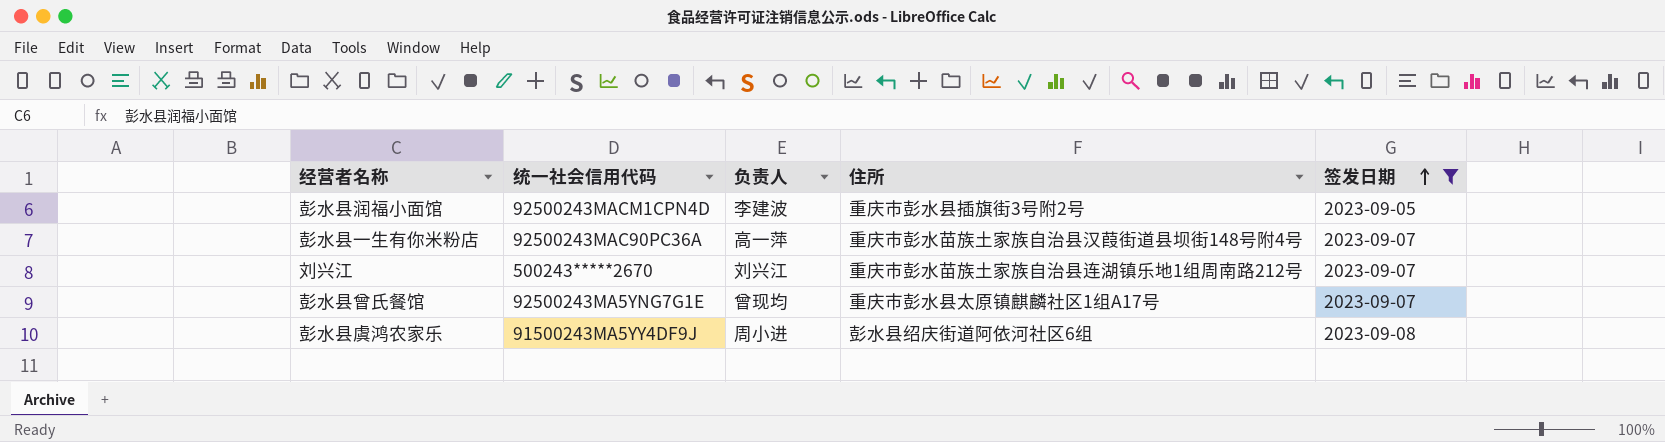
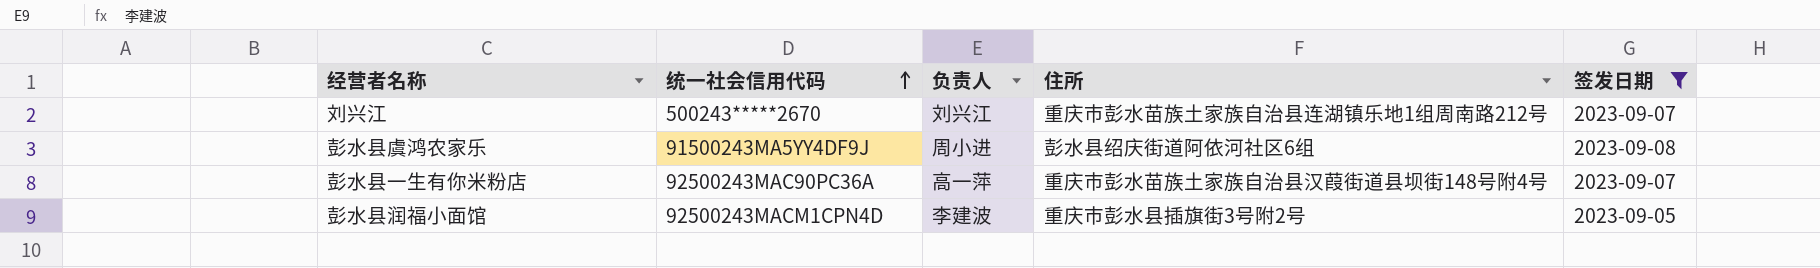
row order: 签发日期 ascending -> 统一社会信用代码 ascending
row 彭水县曾氏餐馆: 92500243MA5YNG7G1E | 曾现均 | 重庆市彭水县太原镇麒麟社区1组A17号 | 2023-09-07 -> none

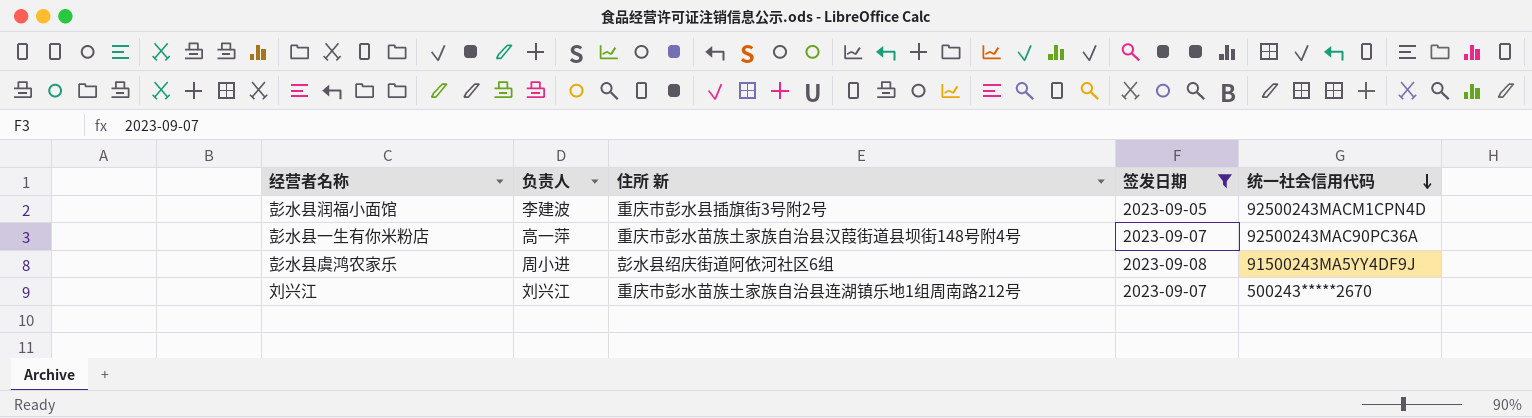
row order: 统一社会信用代码 ascending -> 统一社会信用代码 descending
column name: 住所 -> 住所 新
column 统一社会信用代码 | position: 2 -> 5

